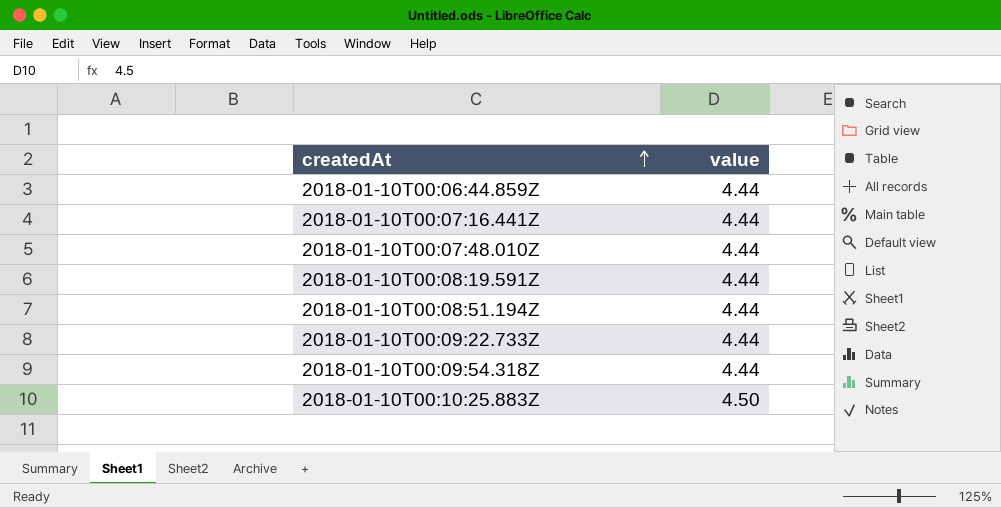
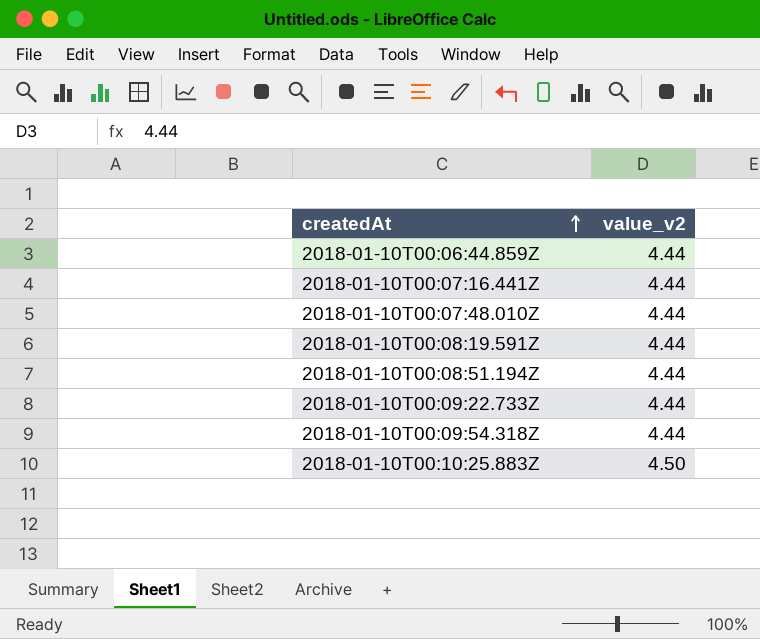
column name: value -> value_v2

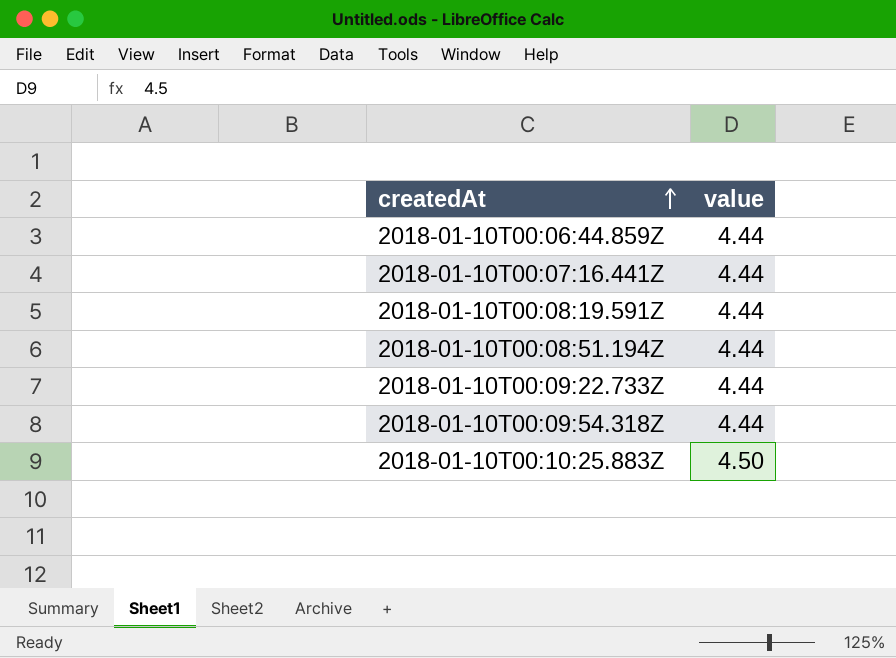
column name: value_v2 -> value
row 2018-01-10T00:07:48.010Z: 4.44 -> none

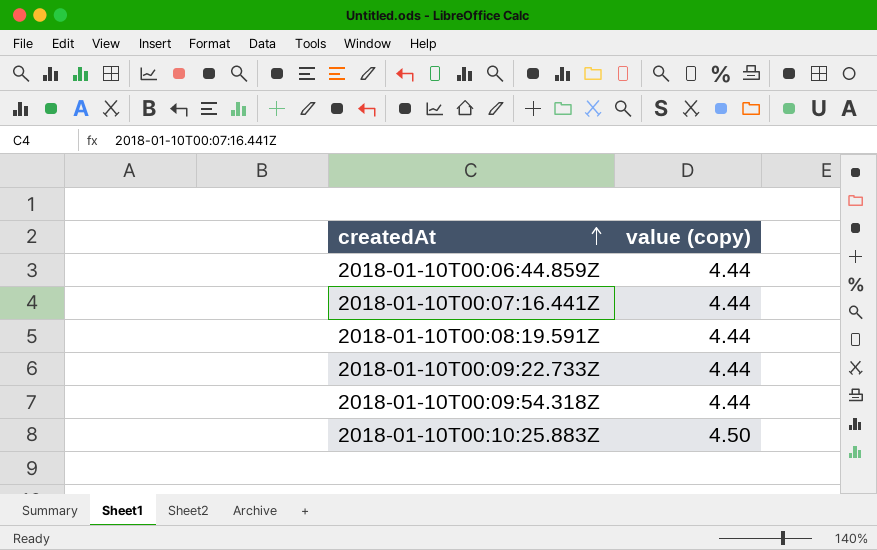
column name: value -> value (copy)
row 2018-01-10T00:08:51.194Z: 4.44 -> none

